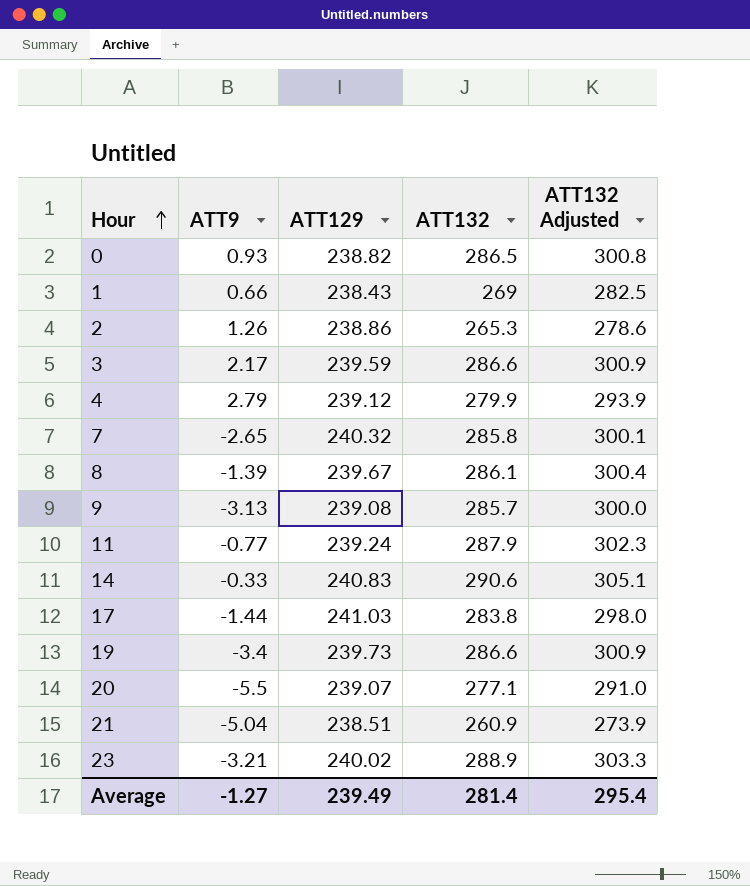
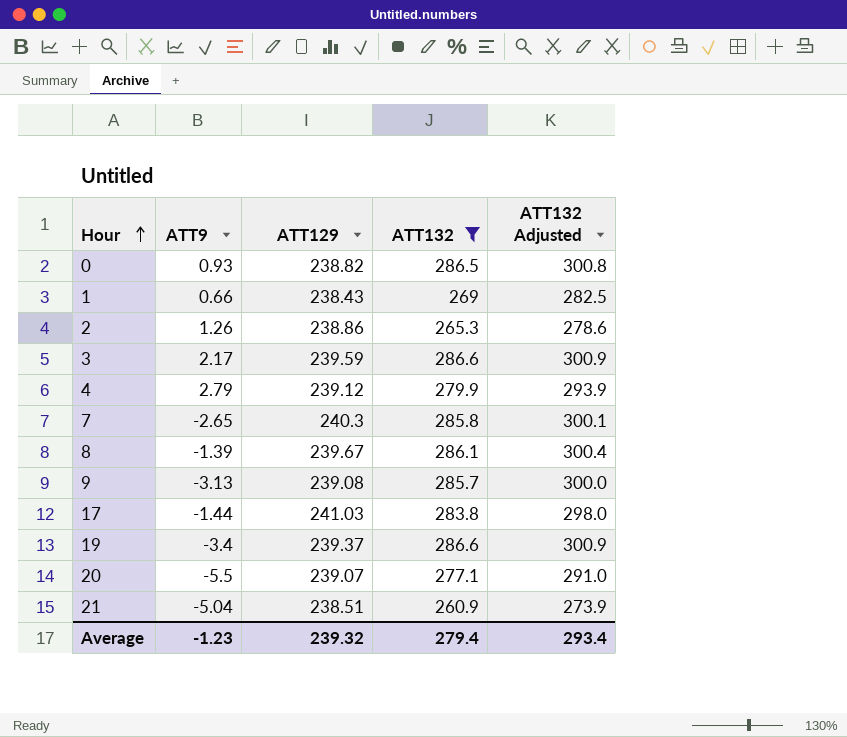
filter: none -> ATT132 <= 286.6
7 | ATT129: 240.32 -> 240.3
19 | ATT129: 239.73 -> 239.37
Average | ATT9: -1.27 -> -1.23
Average | ATT129: 239.49 -> 239.32
Average | ATT132: 281.4 -> 279.4
Average | ATT132 Adjusted: 295.4 -> 293.4

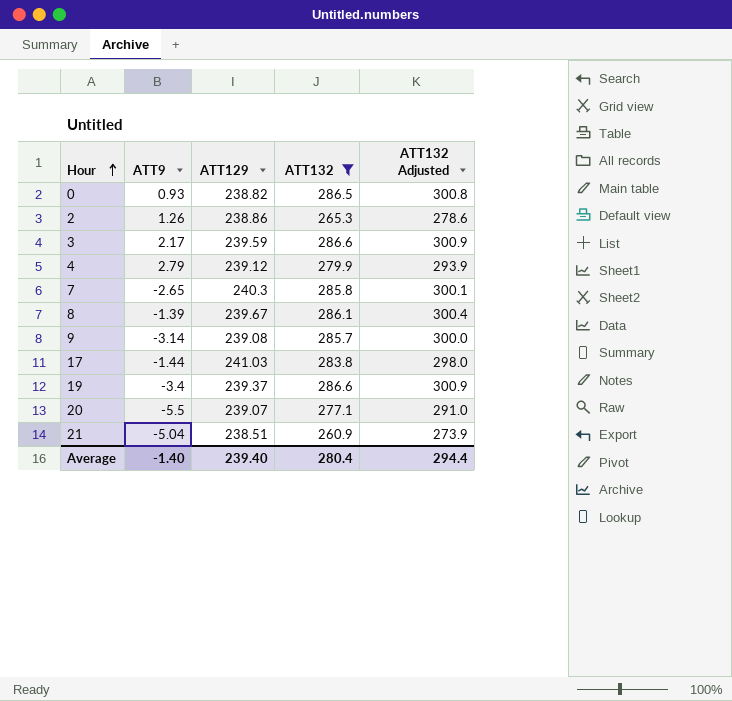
row 1: 0.66 | 238.43 | 269 | 282.5 -> none
9 | ATT9: -3.13 -> -3.14
Average | ATT9: -1.23 -> -1.40
Average | ATT129: 239.32 -> 239.40
Average | ATT132: 279.4 -> 280.4
Average | ATT132 Adjusted: 293.4 -> 294.4

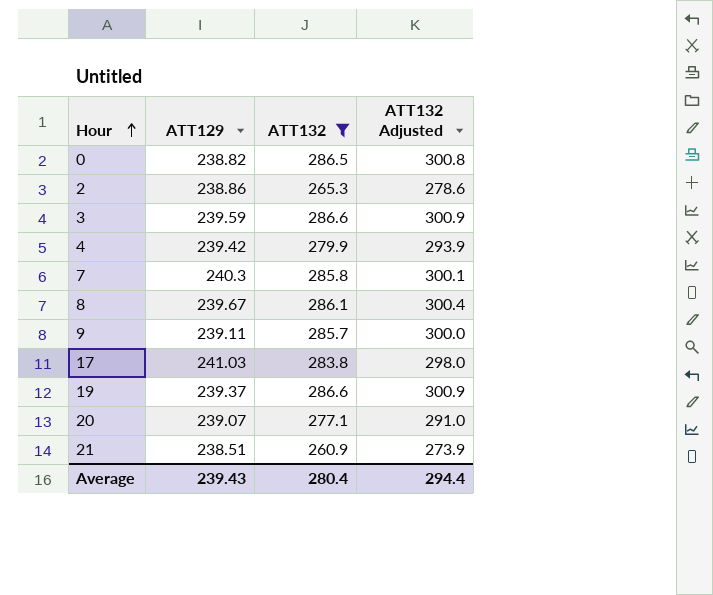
column ATT9 | position: 2 -> none
4 | ATT129: 239.12 -> 239.42
9 | ATT129: 239.08 -> 239.11
Average | ATT129: 239.40 -> 239.43

